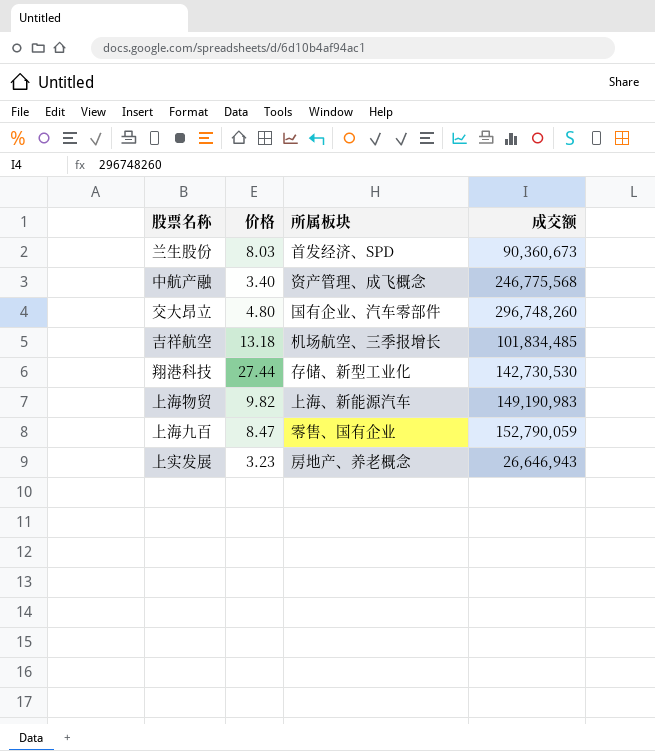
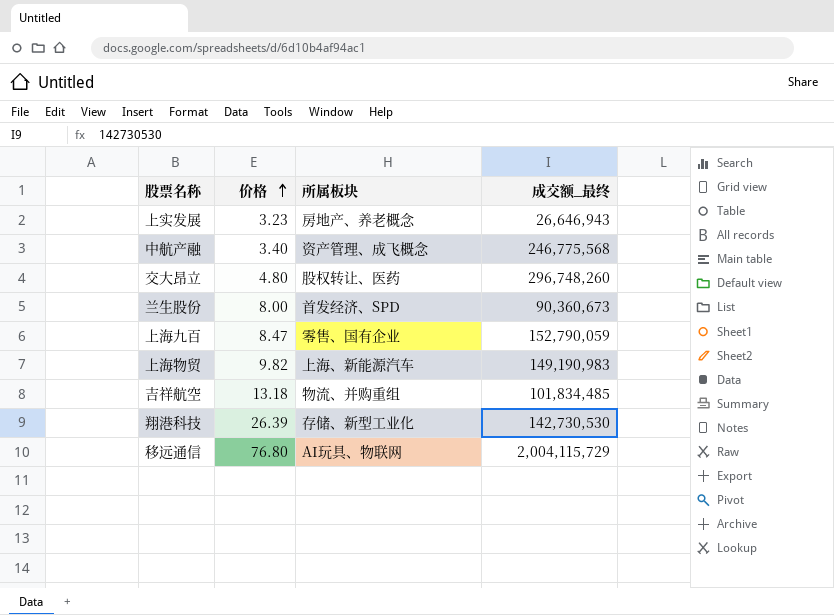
row order: none -> 价格 ascending
column name: 成交额 -> 成交额_最终
交大昂立 | 所属板块: 国有企业、汽车零部件 -> 股权转让、医药
兰生股份 | 价格: 8.03 -> 8.00
吉祥航空 | 所属板块: 机场航空、三季报增长 -> 物流、并购重组
翔港科技 | 价格: 27.44 -> 26.39
row 移远通信: none -> 76.80 | AI玩具、物联网 | 2,004,115,729

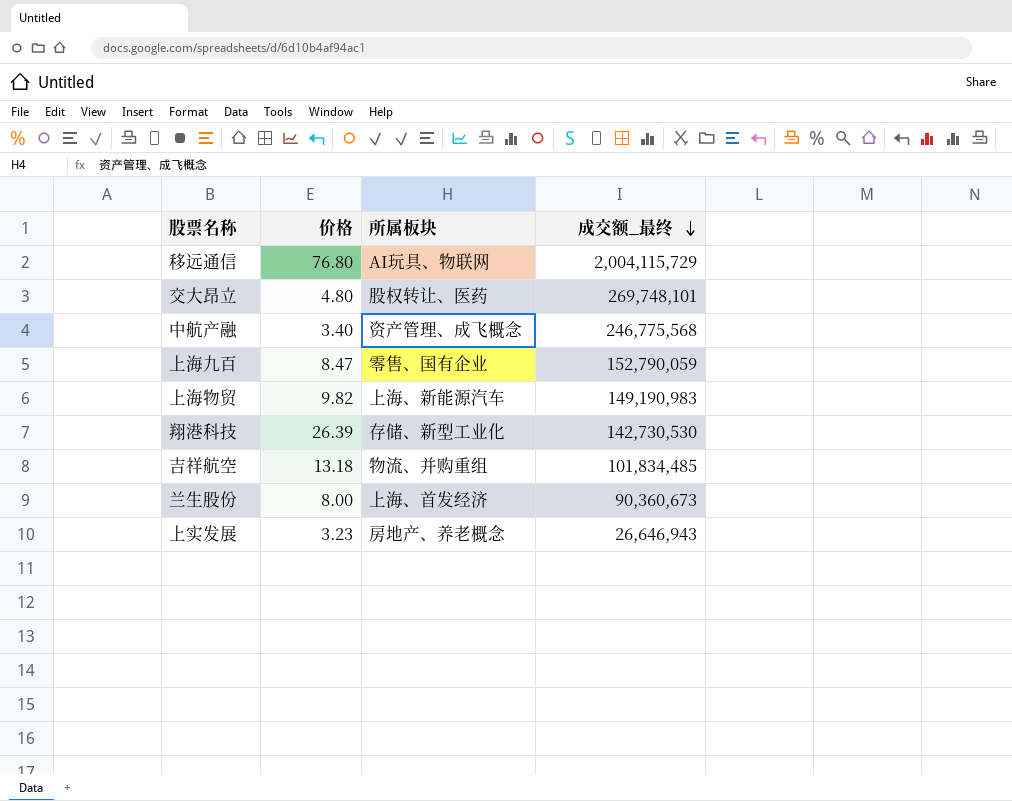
row order: 价格 ascending -> 成交额_最终 descending
交大昂立 | 成交额_最终: 296,748,260 -> 269,748,101
兰生股份 | 所属板块: 首发经济、SPD -> 上海、首发经济

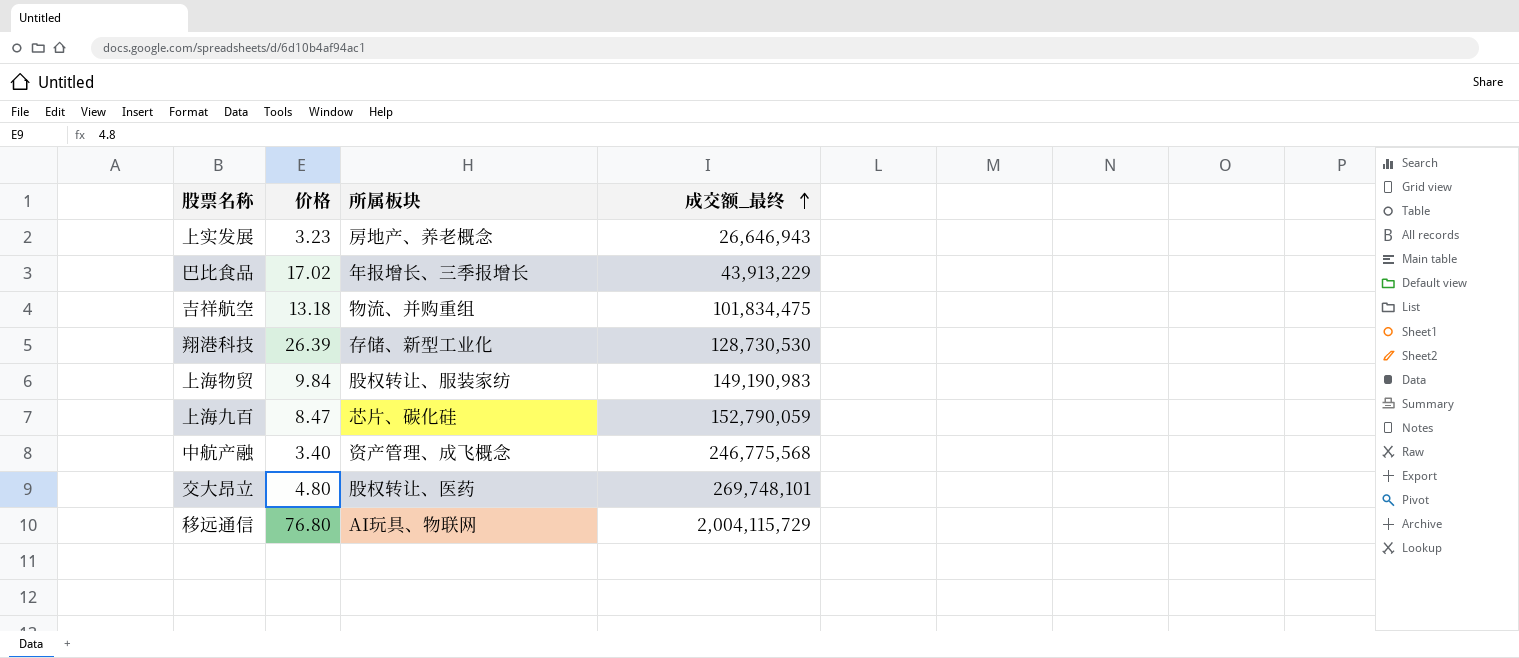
row order: 成交额_最终 descending -> 成交额_最终 ascending
row 兰生股份: 8.00 | 上海、首发经济 | 90,360,673 -> none
row 巴比食品: none -> 17.02 | 年报增长、三季报增长 | 43,913,229
吉祥航空 | 成交额_最终: 101,834,485 -> 101,834,475
翔港科技 | 成交额_最终: 142,730,530 -> 128,730,530
上海物贸 | 价格: 9.82 -> 9.84
上海物贸 | 所属板块: 上海、新能源汽车 -> 股权转让、服装家纺
上海九百 | 所属板块: 零售、国有企业 -> 芯片、碳化硅

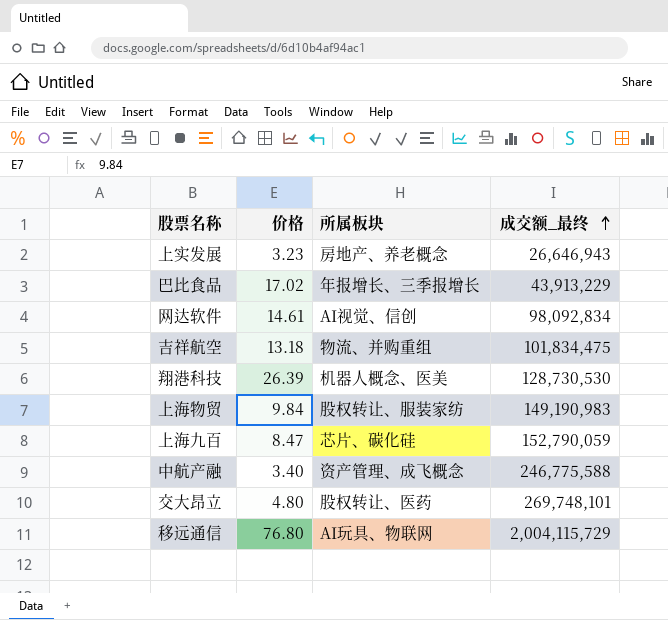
row 网达软件: none -> 14.61 | AI视觉、信创 | 98,092,834
翔港科技 | 所属板块: 存储、新型工业化 -> 机器人概念、医美
中航产融 | 成交额_最终: 246,775,568 -> 246,775,588

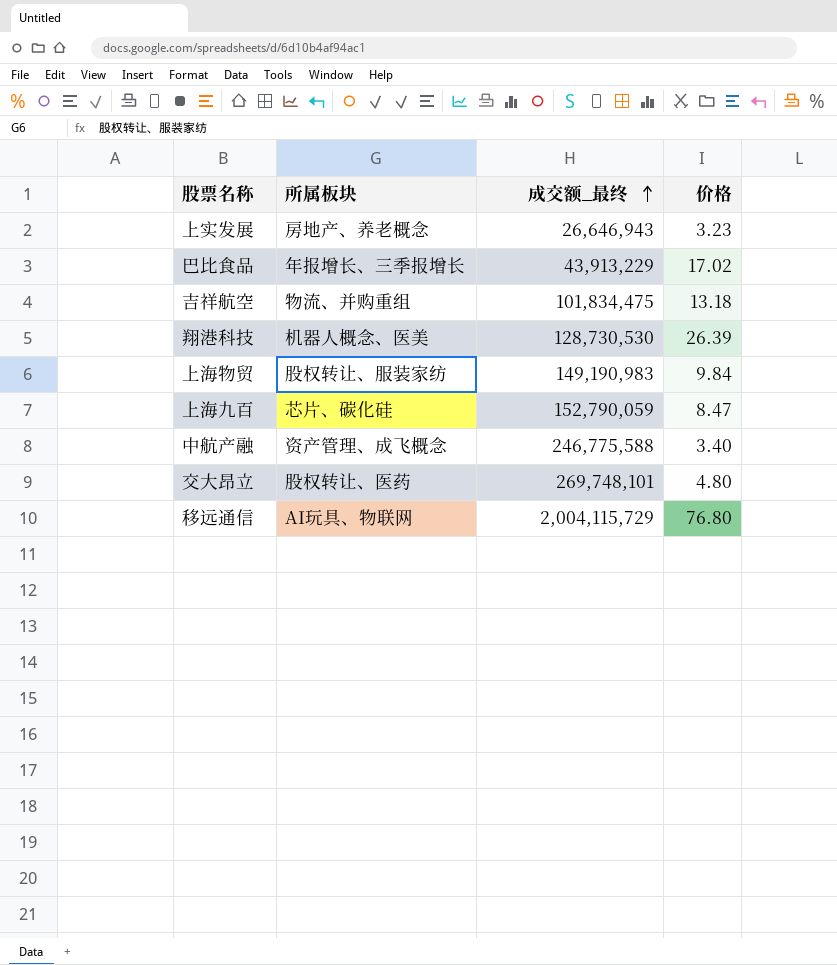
column 价格 | position: 2 -> 4
row 网达软件: 14.61 | AI视觉、信创 | 98,092,834 -> none

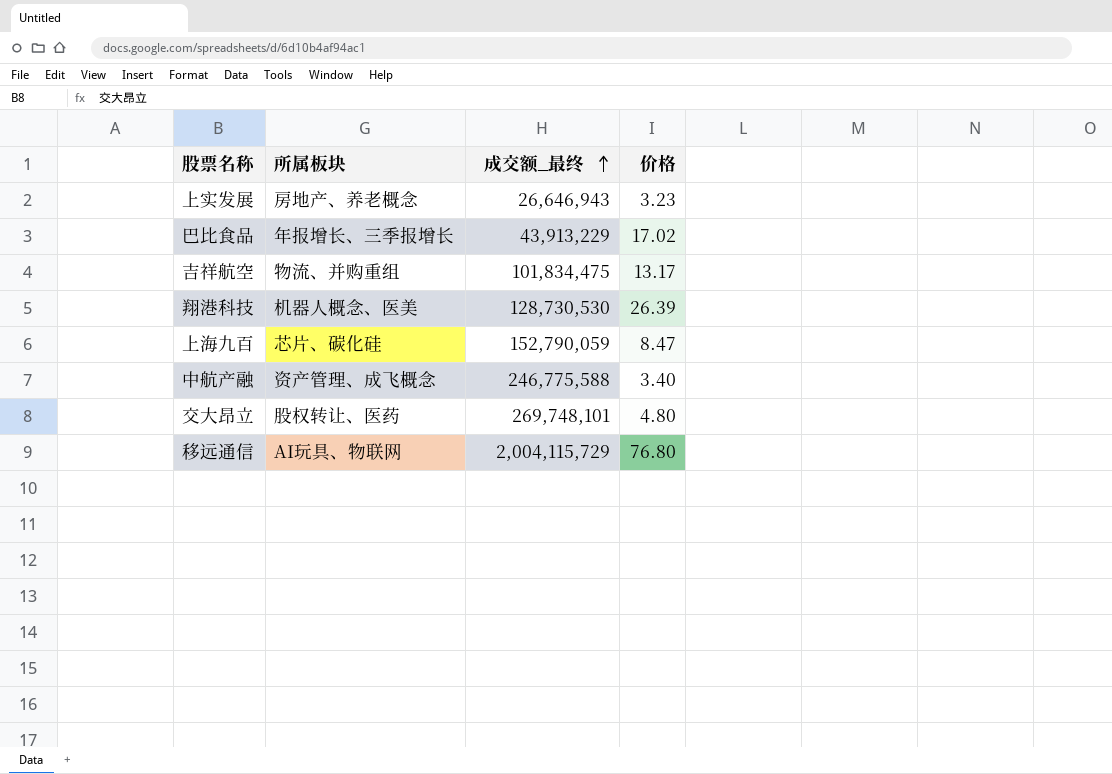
row 上海物贸: 股权转让、服装家纺 | 149,190,983 | 9.84 -> none
吉祥航空 | 价格: 13.18 -> 13.17

